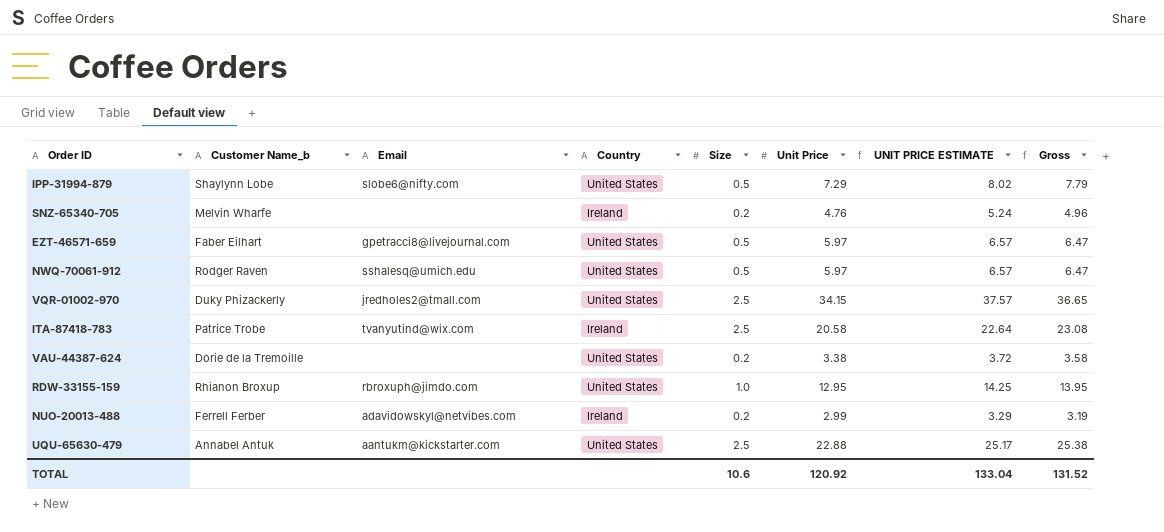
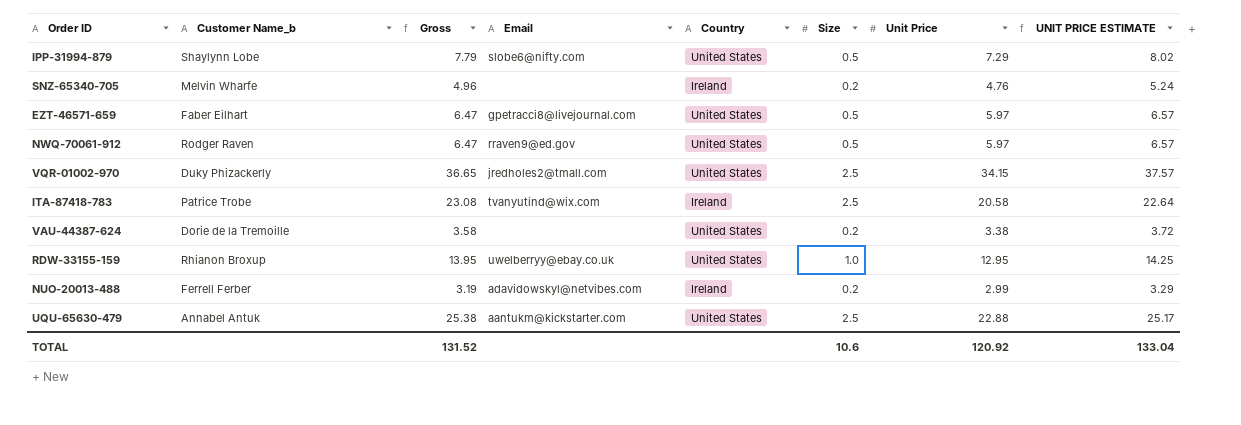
column Gross | position: 8 -> 3
NWQ-70061-912 | Email: sshalesq@umich.edu -> rraven9@ed.gov
RDW-33155-159 | Email: rbroxuph@jimdo.com -> uwelberryy@ebay.co.uk

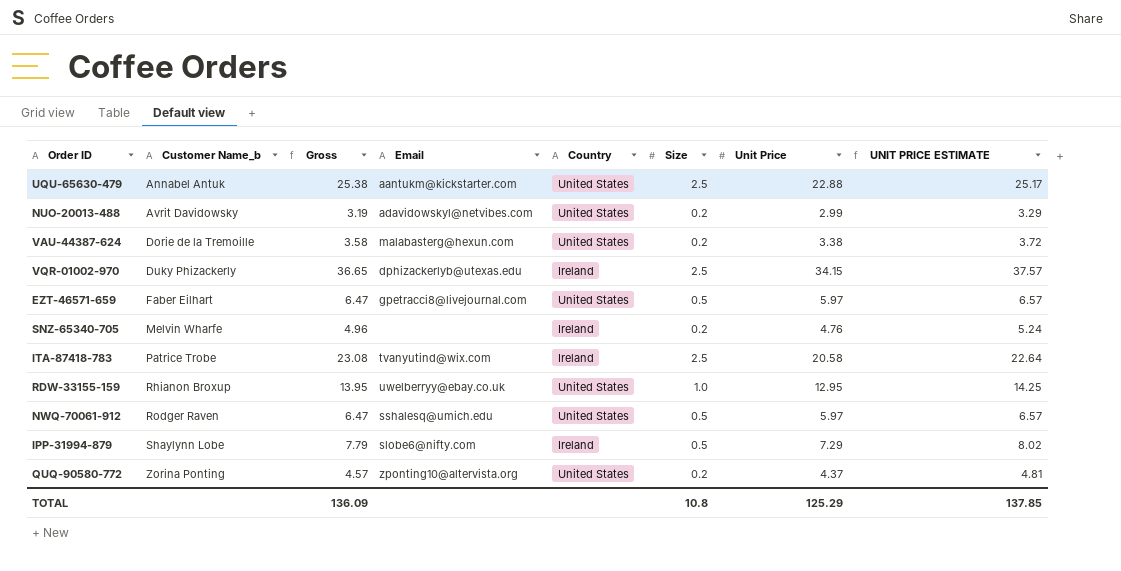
row order: none -> Customer Name_b ascending
NUO-20013-488 | Customer Name_b: Ferrell Ferber -> Avrit Davidowsky
NUO-20013-488 | Country: Ireland -> United States
VAU-44387-624 | Email: none -> malabasterg@hexun.com
VQR-01002-970 | Email: jredholes2@tmall.com -> dphizackerlyb@utexas.edu
VQR-01002-970 | Country: United States -> Ireland
NWQ-70061-912 | Email: rraven9@ed.gov -> sshalesq@umich.edu
IPP-31994-879 | Country: United States -> Ireland
row QUQ-90580-772: none -> Zorina Ponting | 4.57 | zponting10@altervista.org | United States | 0.2 | 4.37 | 4.81
TOTAL | Gross: 131.52 -> 136.09
TOTAL | Size: 10.6 -> 10.8
TOTAL | Unit Price: 120.92 -> 125.29
TOTAL | UNIT PRICE ESTIMATE: 133.04 -> 137.85

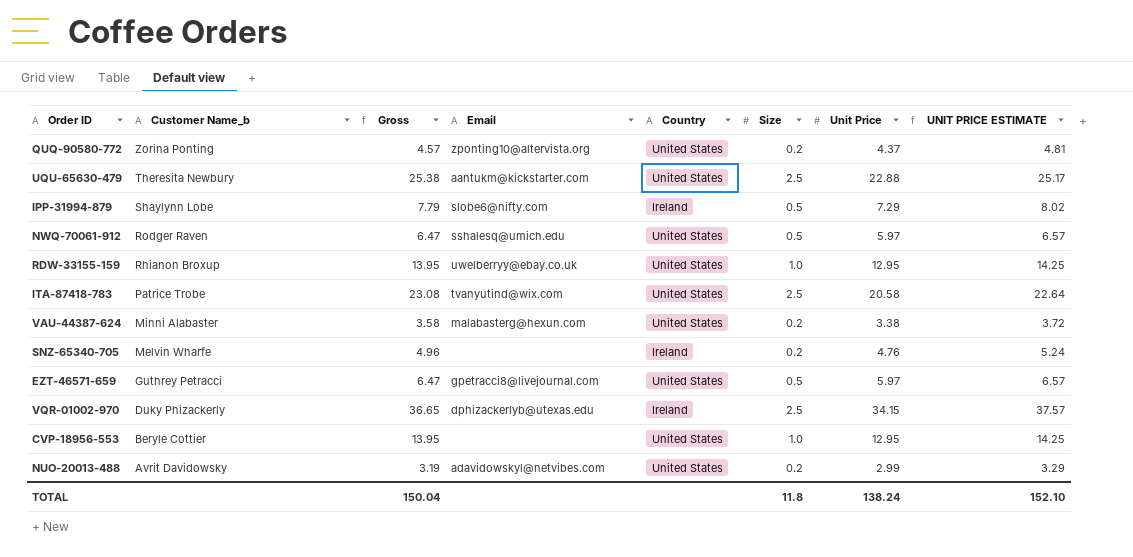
row order: Customer Name_b ascending -> Customer Name_b descending
UQU-65630-479 | Customer Name_b: Annabel Antuk -> Theresita Newbury
ITA-87418-783 | Country: Ireland -> United States
VAU-44387-624 | Customer Name_b: Dorie de la Tremoille -> Minni Alabaster
EZT-46571-659 | Customer Name_b: Faber Eilhart -> Guthrey Petracci
row CVP-18956-553: none -> Beryle Cottier | 13.95 | none | United States | 1.0 | 12.95 | 14.25
TOTAL | Gross: 136.09 -> 150.04
TOTAL | Size: 10.8 -> 11.8
TOTAL | Unit Price: 125.29 -> 138.24
TOTAL | UNIT PRICE ESTIMATE: 137.85 -> 152.10

